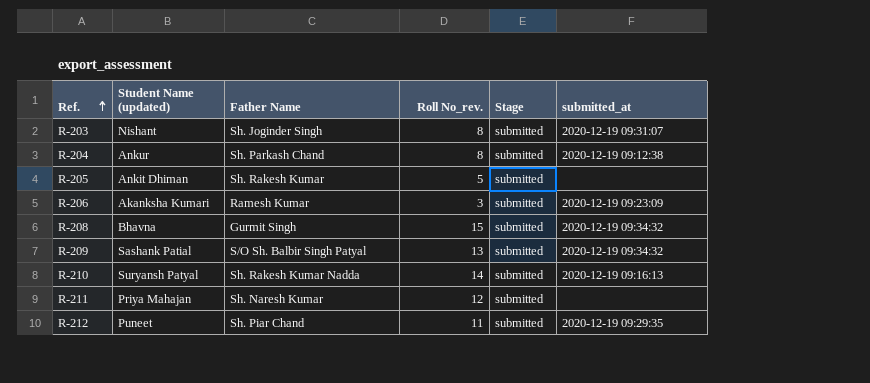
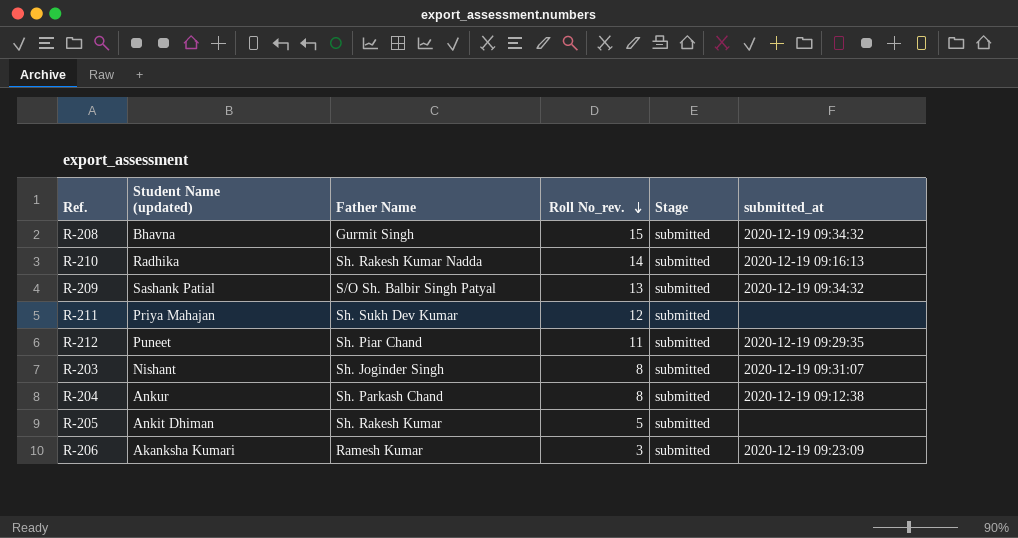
row order: Ref. ascending -> Roll No_rev. descending
R-210 | Student Name (updated): Suryansh Patyal -> Radhika
R-211 | Father Name: Sh. Naresh Kumar -> Sh. Sukh Dev Kumar

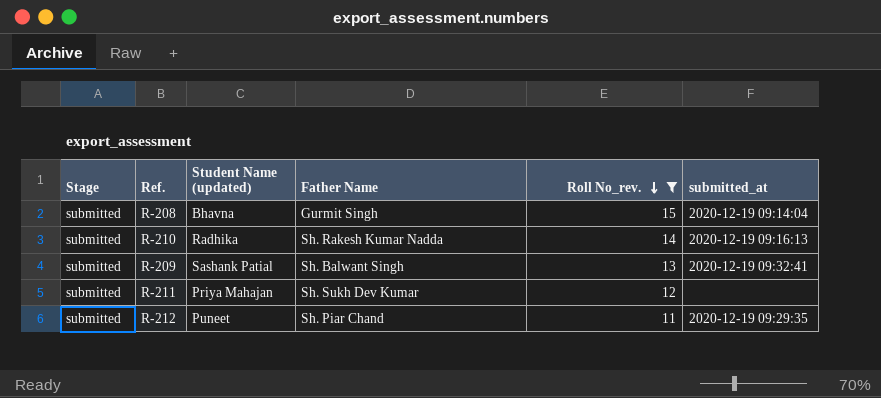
filter: none -> Roll No_rev. >= 11
column Stage | position: 5 -> 1
R-208 | submitted_at: 2020-12-19 09:34:32 -> 2020-12-19 09:14:04
R-209 | Father Name: S/O Sh. Balbir Singh Patyal -> Sh. Balwant Singh
R-209 | submitted_at: 2020-12-19 09:34:32 -> 2020-12-19 09:32:41

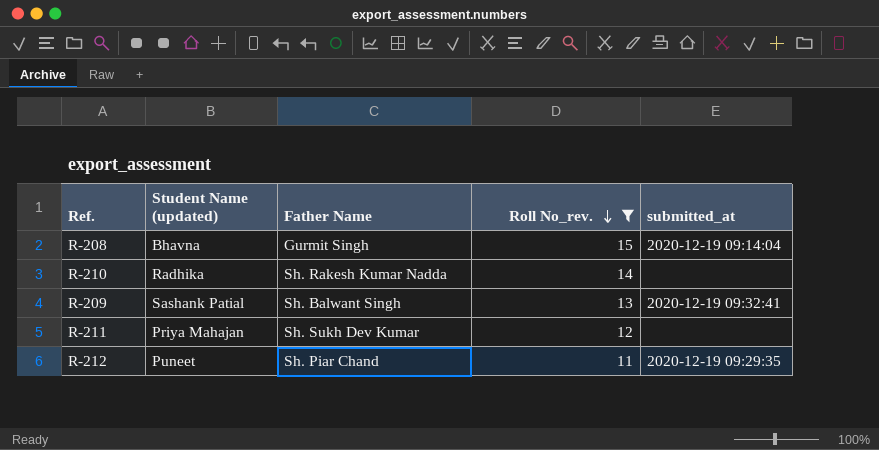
column Stage | position: 1 -> none
R-210 | submitted_at: 2020-12-19 09:16:13 -> none

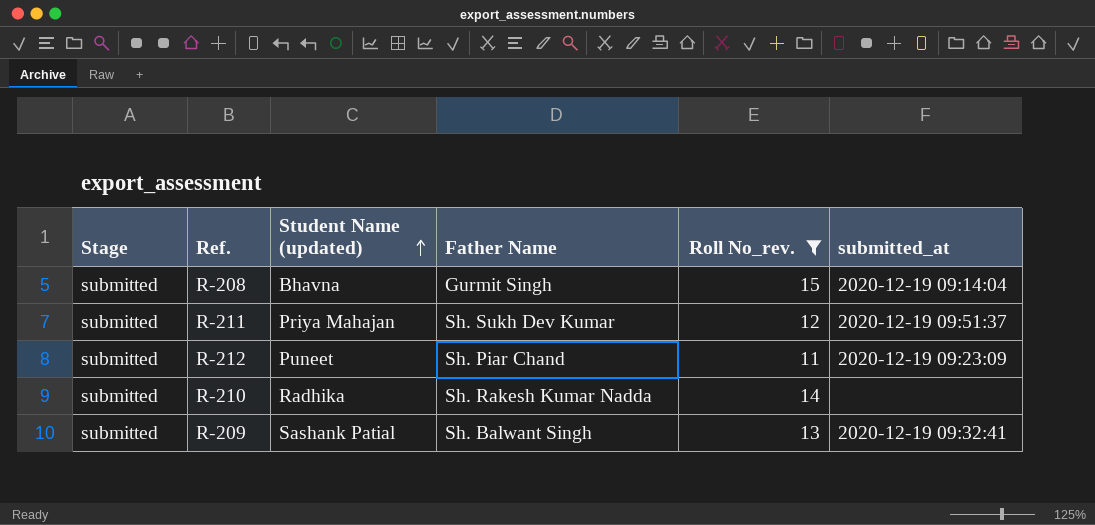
row order: Roll No_rev. descending -> Student Name (updated) ascending
column Stage | position: none -> 1
R-211 | submitted_at: none -> 2020-12-19 09:51:37
R-212 | submitted_at: 2020-12-19 09:29:35 -> 2020-12-19 09:23:09

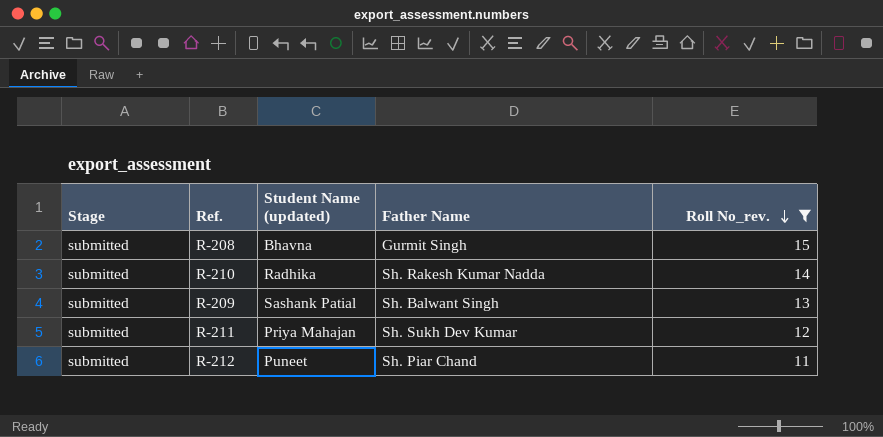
row order: Student Name (updated) ascending -> Roll No_rev. descending
column submitted_at | position: 6 -> none

